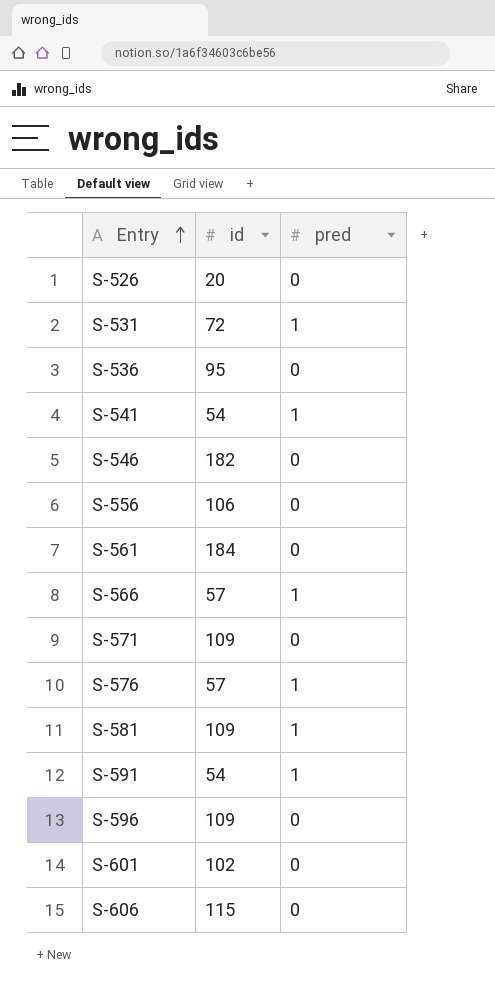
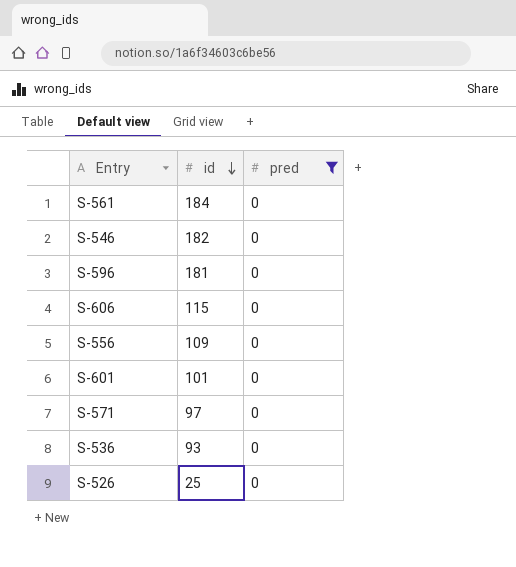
filter: none -> pred = 0
row order: Entry ascending -> id descending
S-596 | id: 109 -> 181
S-556 | id: 106 -> 109
S-601 | id: 102 -> 101
S-571 | id: 109 -> 97
S-536 | id: 95 -> 93
S-526 | id: 20 -> 25

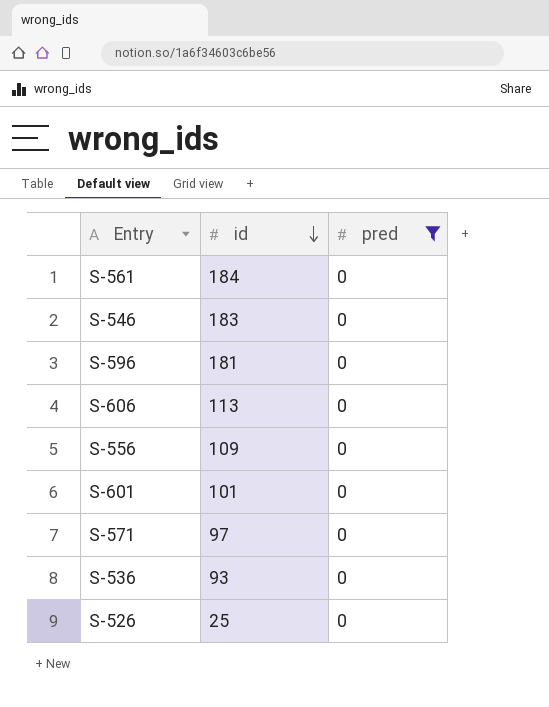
S-546 | id: 182 -> 183
S-606 | id: 115 -> 113

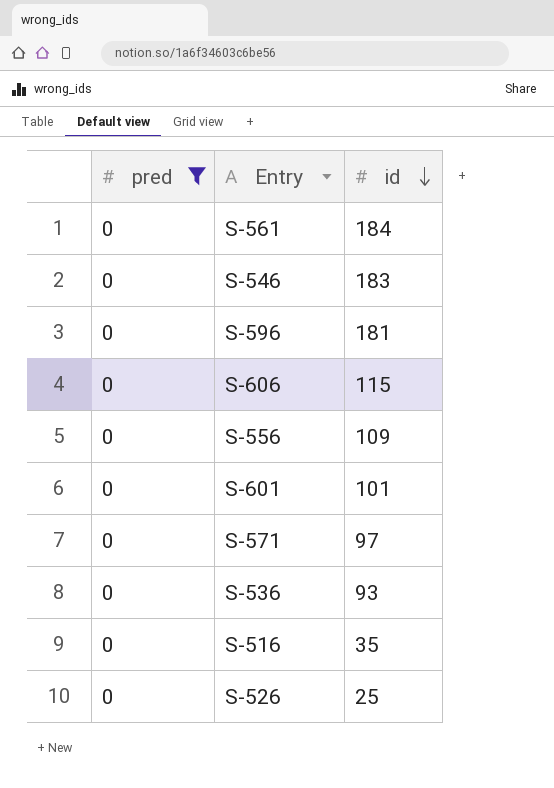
column pred | position: 3 -> 1
S-606 | id: 113 -> 115
row S-516: none -> 0 | 35

